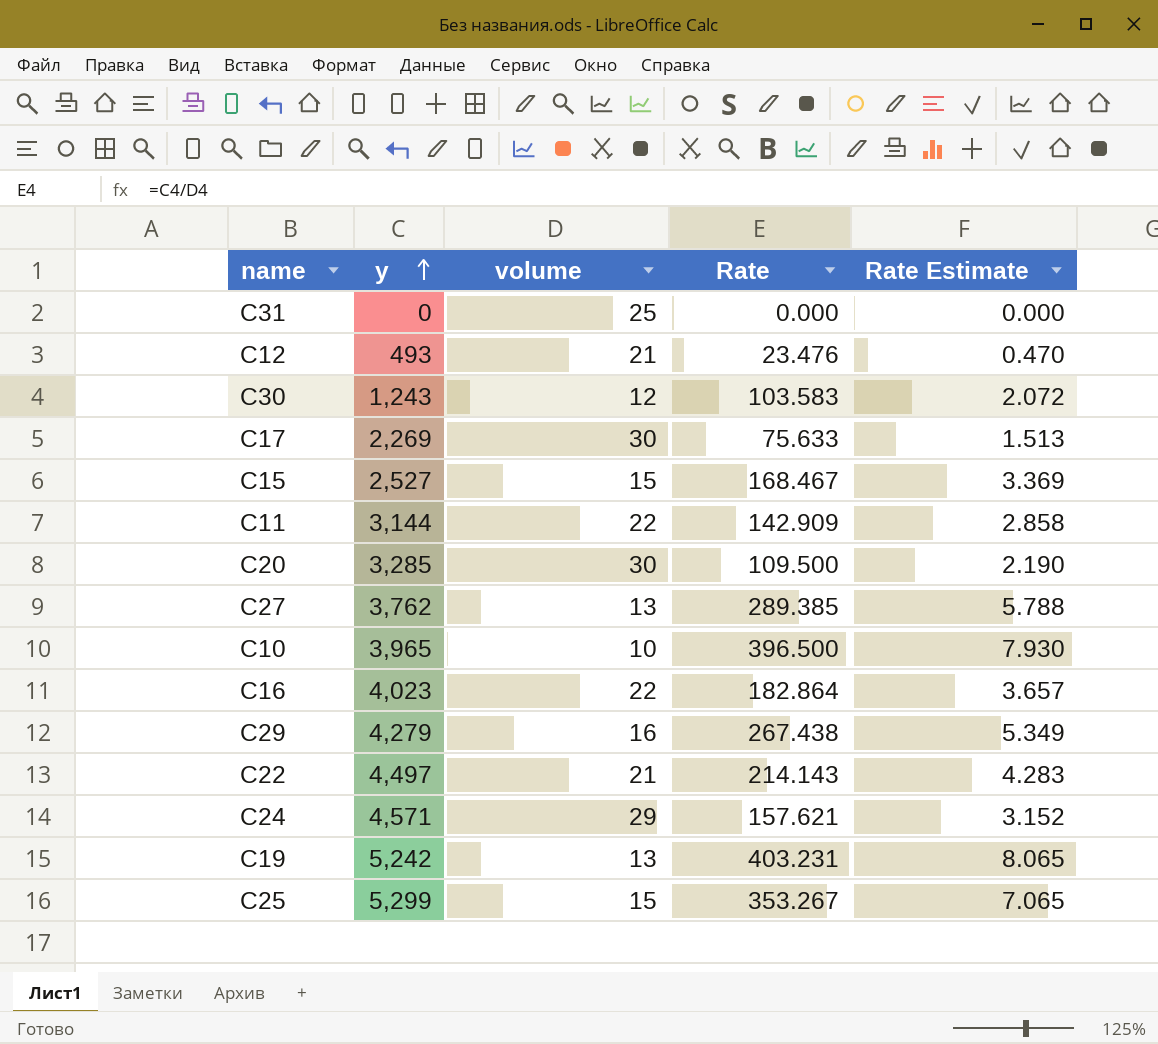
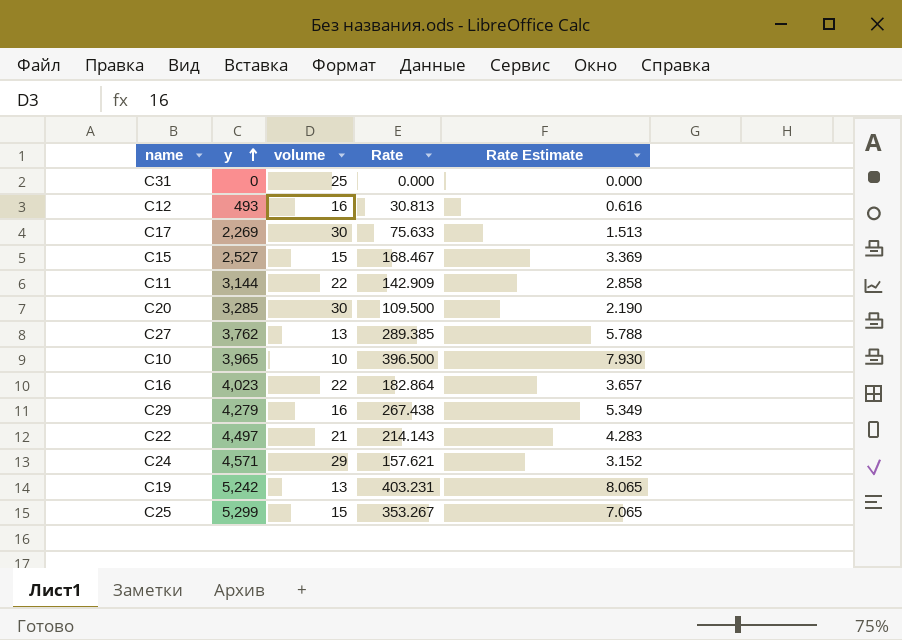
row C30: 1,243 | 12 | 103.583 | 2.072 -> none
C12 | volume: 21 -> 16
C12 | Rate: 23.476 -> 30.813
C12 | Rate Estimate: 0.470 -> 0.616

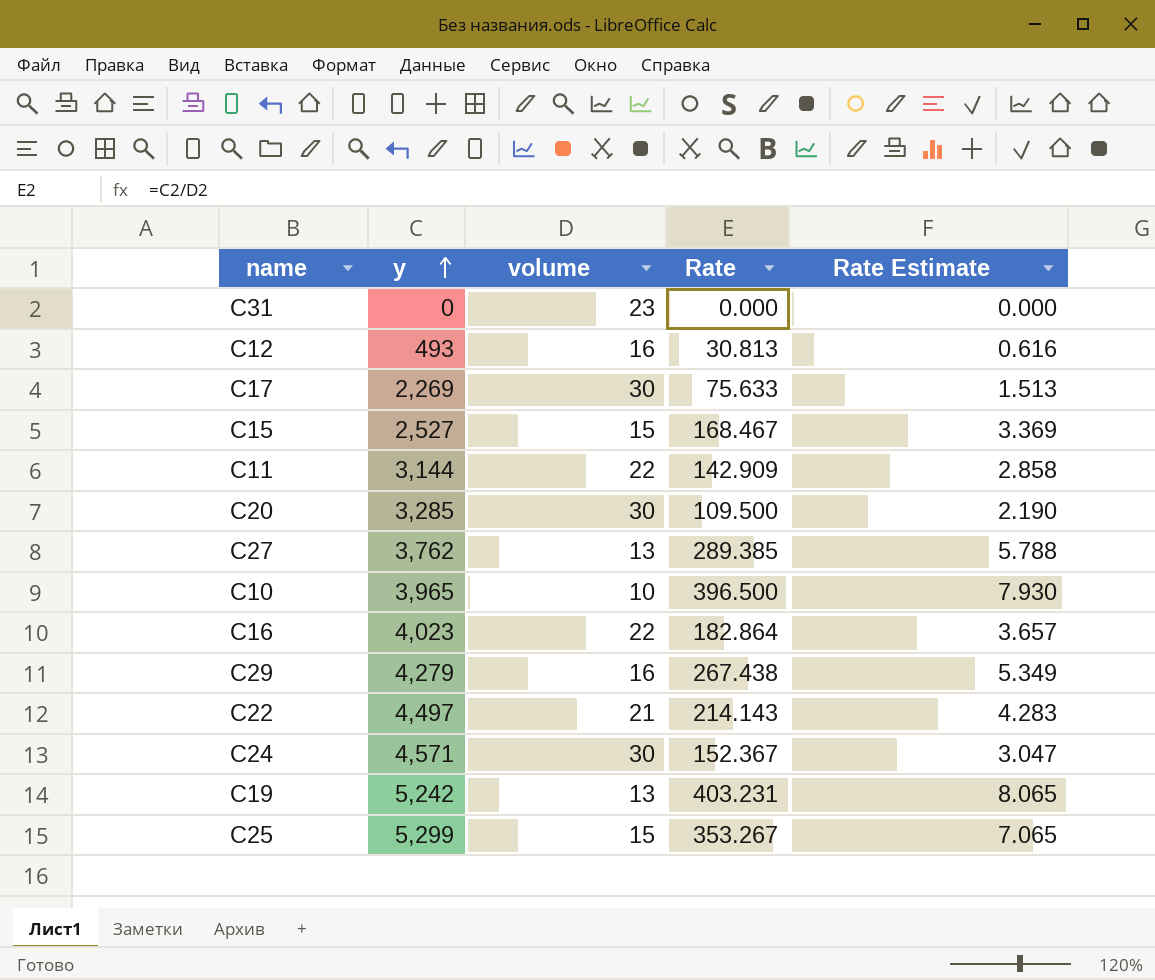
C31 | volume: 25 -> 23
C24 | volume: 29 -> 30
C24 | Rate: 157.621 -> 152.367
C24 | Rate Estimate: 3.152 -> 3.047

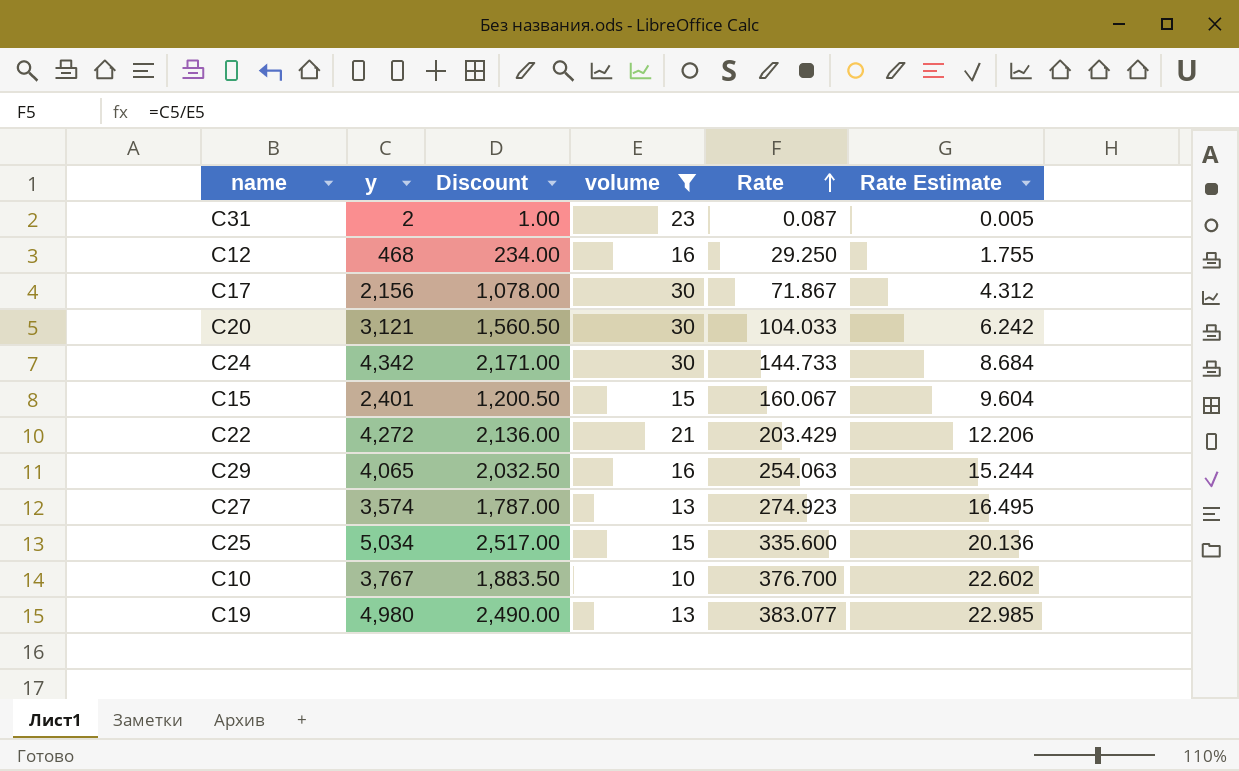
filter: none -> volume != 22
row order: y ascending -> Rate ascending
column Discount | formula: none -> [y] * 0.5
column Rate Estimate | formula: [Rate] * 0.02 -> [Rate] * 0.06
C31 | y: 0 -> 2
C31 | Rate: 0.000 -> 0.087
C12 | y: 493 -> 468
C12 | Rate: 30.813 -> 29.250
C17 | y: 2,269 -> 2,156
C17 | Rate: 75.633 -> 71.867
C20 | y: 3,285 -> 3,121
C20 | Rate: 109.500 -> 104.033
C24 | y: 4,571 -> 4,342
C24 | Rate: 152.367 -> 144.733
C15 | y: 2,527 -> 2,401
C15 | Rate: 168.467 -> 160.067
C22 | y: 4,497 -> 4,272
C22 | Rate: 214.143 -> 203.429
C29 | y: 4,279 -> 4,065
C29 | Rate: 267.438 -> 254.063
C27 | y: 3,762 -> 3,574
C27 | Rate: 289.385 -> 274.923
C25 | y: 5,299 -> 5,034
C25 | Rate: 353.267 -> 335.600
C10 | y: 3,965 -> 3,767
C10 | Rate: 396.500 -> 376.700
C19 | y: 5,242 -> 4,980
C19 | Rate: 403.231 -> 383.077

